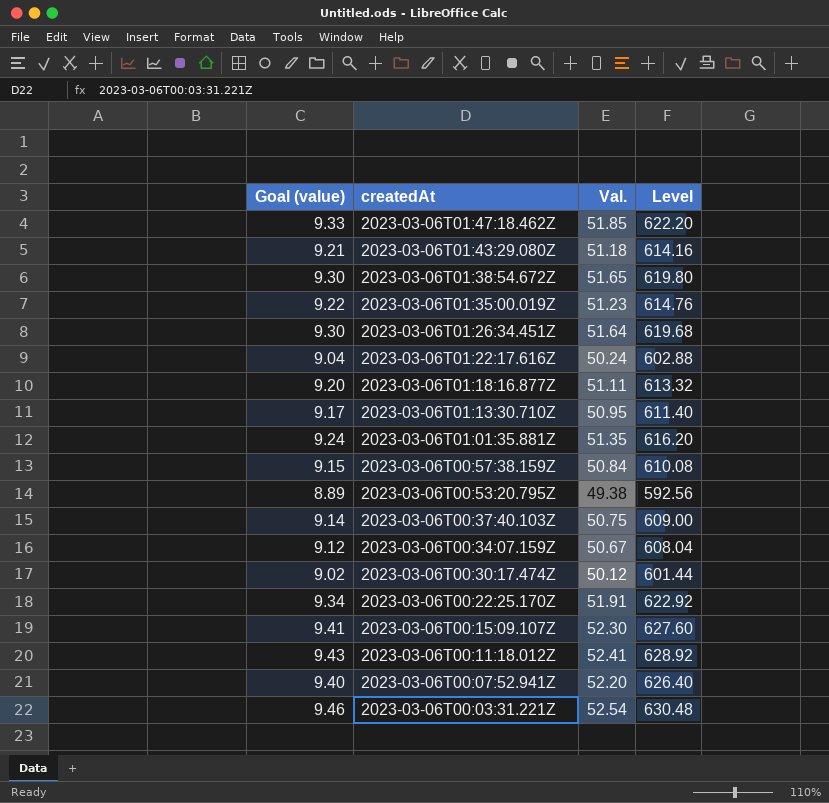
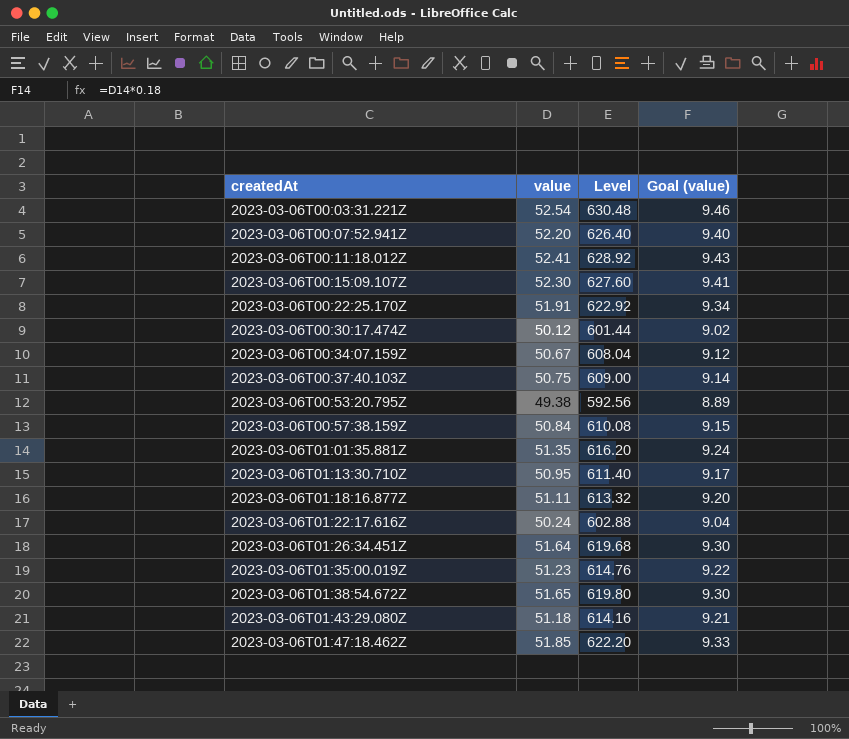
row order: createdAt descending -> createdAt ascending
column name: Val. -> value
column Goal (value) | position: 1 -> 4

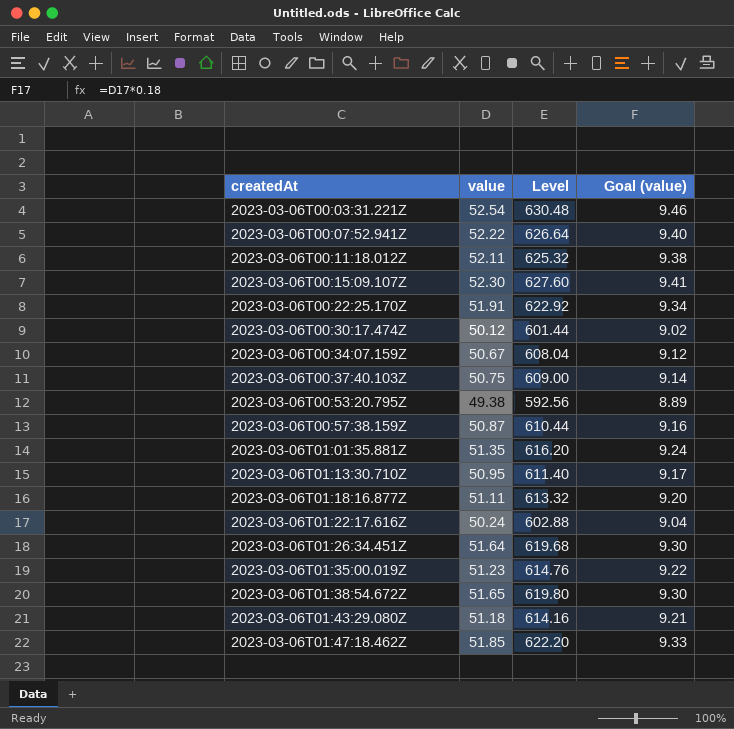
2023-03-06T00:07:52.941Z | value: 52.20 -> 52.22
2023-03-06T00:07:52.941Z | Level: 626.40 -> 626.64
2023-03-06T00:11:18.012Z | value: 52.41 -> 52.11
2023-03-06T00:11:18.012Z | Level: 628.92 -> 625.32
2023-03-06T00:11:18.012Z | Goal (value): 9.43 -> 9.38
2023-03-06T00:57:38.159Z | value: 50.84 -> 50.87
2023-03-06T00:57:38.159Z | Level: 610.08 -> 610.44
2023-03-06T00:57:38.159Z | Goal (value): 9.15 -> 9.16

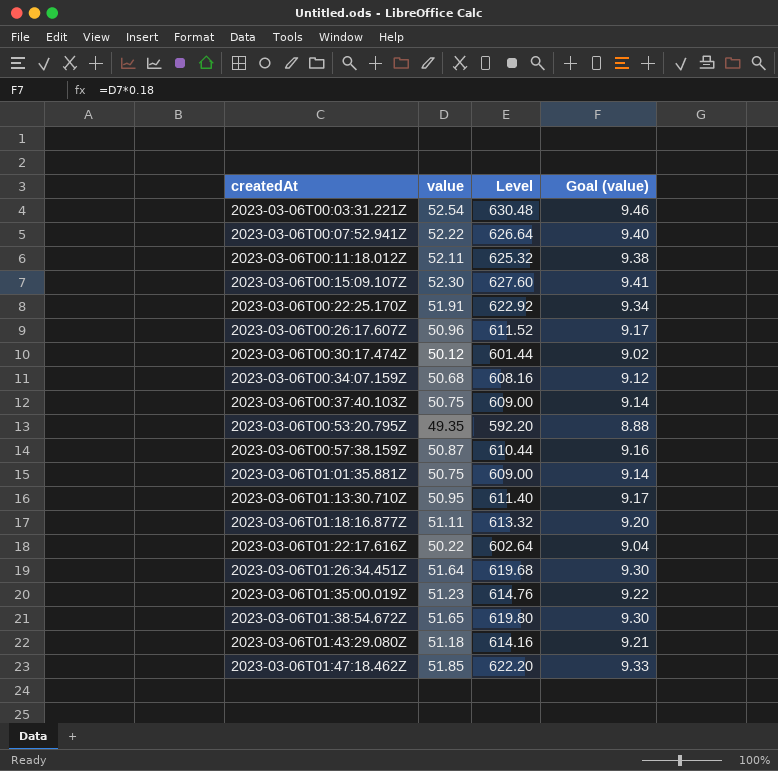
row 2023-03-06T00:26:17.607Z: none -> 50.96 | 611.52 | 9.17
2023-03-06T00:34:07.159Z | value: 50.67 -> 50.68
2023-03-06T00:34:07.159Z | Level: 608.04 -> 608.16
2023-03-06T00:53:20.795Z | value: 49.38 -> 49.35
2023-03-06T00:53:20.795Z | Level: 592.56 -> 592.20
2023-03-06T00:53:20.795Z | Goal (value): 8.89 -> 8.88
2023-03-06T01:01:35.881Z | value: 51.35 -> 50.75
2023-03-06T01:01:35.881Z | Level: 616.20 -> 609.00
2023-03-06T01:01:35.881Z | Goal (value): 9.24 -> 9.14
2023-03-06T01:22:17.616Z | value: 50.24 -> 50.22
2023-03-06T01:22:17.616Z | Level: 602.88 -> 602.64

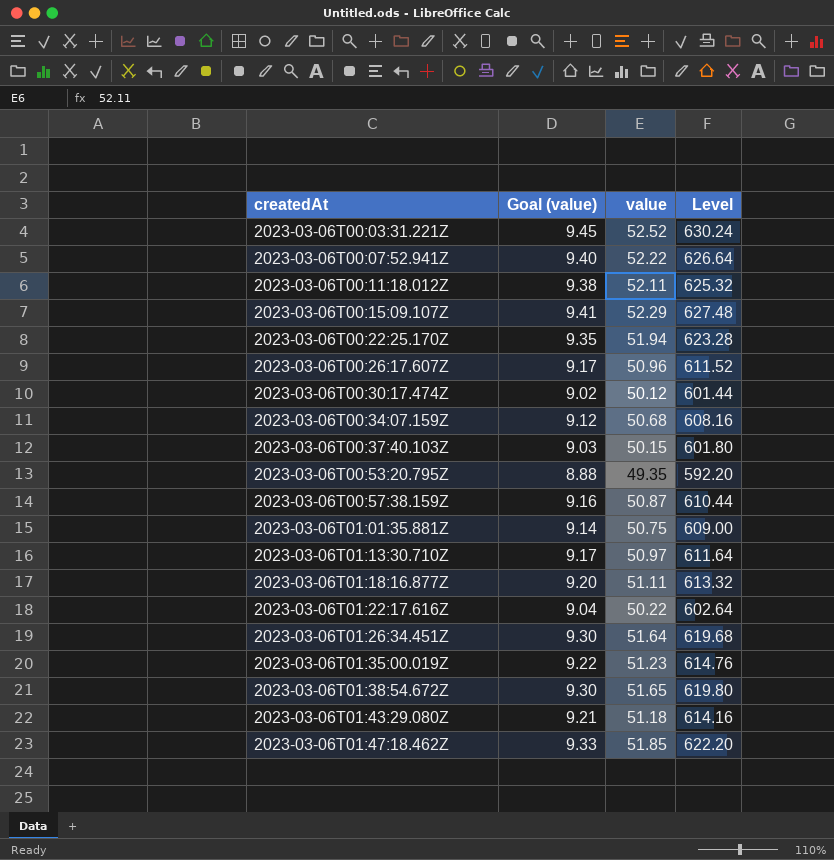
column Goal (value) | position: 4 -> 2
2023-03-06T00:03:31.221Z | Goal (value): 9.46 -> 9.45
2023-03-06T00:03:31.221Z | value: 52.54 -> 52.52
2023-03-06T00:03:31.221Z | Level: 630.48 -> 630.24
2023-03-06T00:15:09.107Z | value: 52.30 -> 52.29
2023-03-06T00:15:09.107Z | Level: 627.60 -> 627.48
2023-03-06T00:22:25.170Z | Goal (value): 9.34 -> 9.35
2023-03-06T00:22:25.170Z | value: 51.91 -> 51.94
2023-03-06T00:22:25.170Z | Level: 622.92 -> 623.28
2023-03-06T00:37:40.103Z | Goal (value): 9.14 -> 9.03
2023-03-06T00:37:40.103Z | value: 50.75 -> 50.15
2023-03-06T00:37:40.103Z | Level: 609.00 -> 601.80
2023-03-06T01:13:30.710Z | value: 50.95 -> 50.97
2023-03-06T01:13:30.710Z | Level: 611.40 -> 611.64

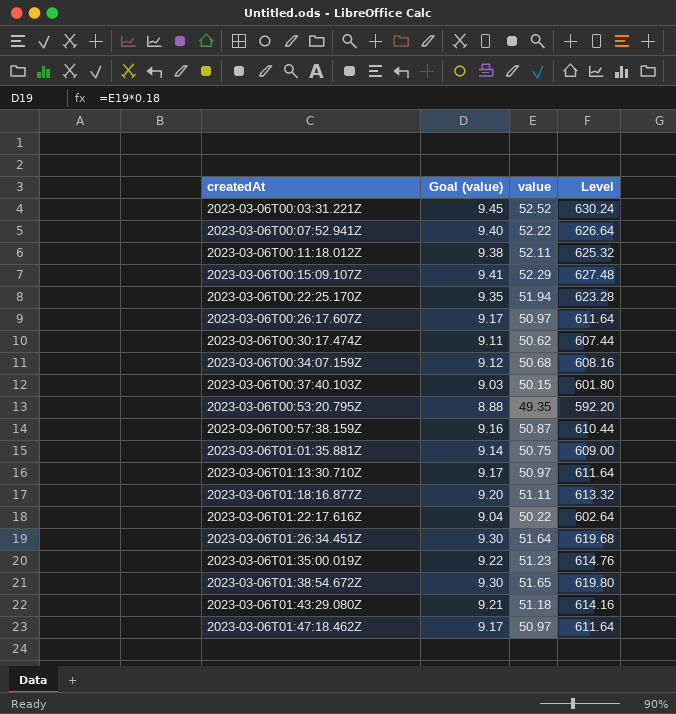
2023-03-06T00:26:17.607Z | value: 50.96 -> 50.97
2023-03-06T00:26:17.607Z | Level: 611.52 -> 611.64
2023-03-06T00:30:17.474Z | Goal (value): 9.02 -> 9.11
2023-03-06T00:30:17.474Z | value: 50.12 -> 50.62
2023-03-06T00:30:17.474Z | Level: 601.44 -> 607.44
2023-03-06T01:47:18.462Z | Goal (value): 9.33 -> 9.17
2023-03-06T01:47:18.462Z | value: 51.85 -> 50.97
2023-03-06T01:47:18.462Z | Level: 622.20 -> 611.64

